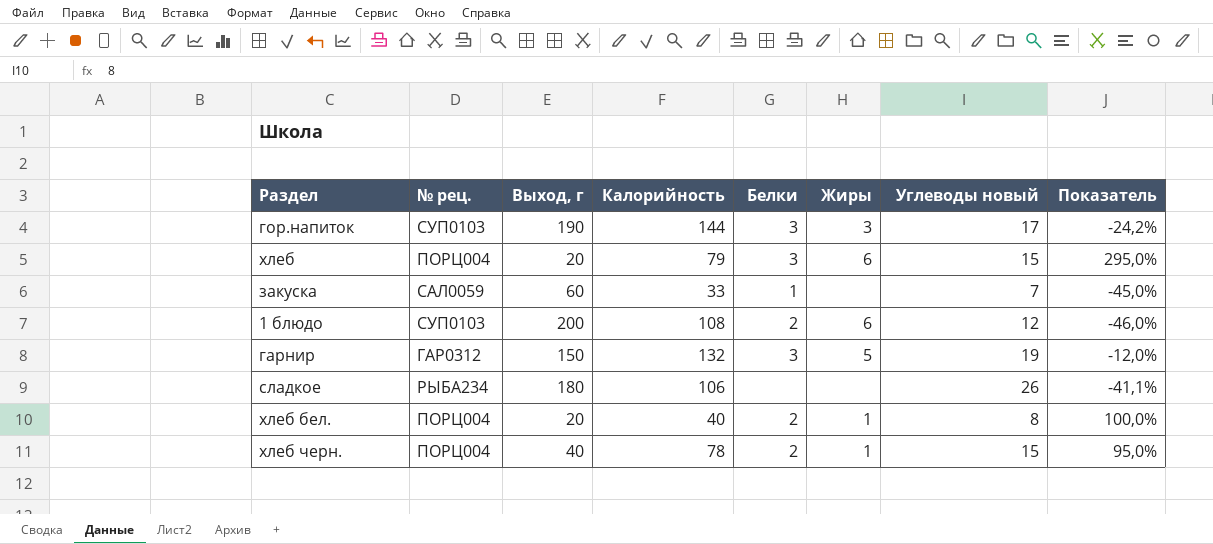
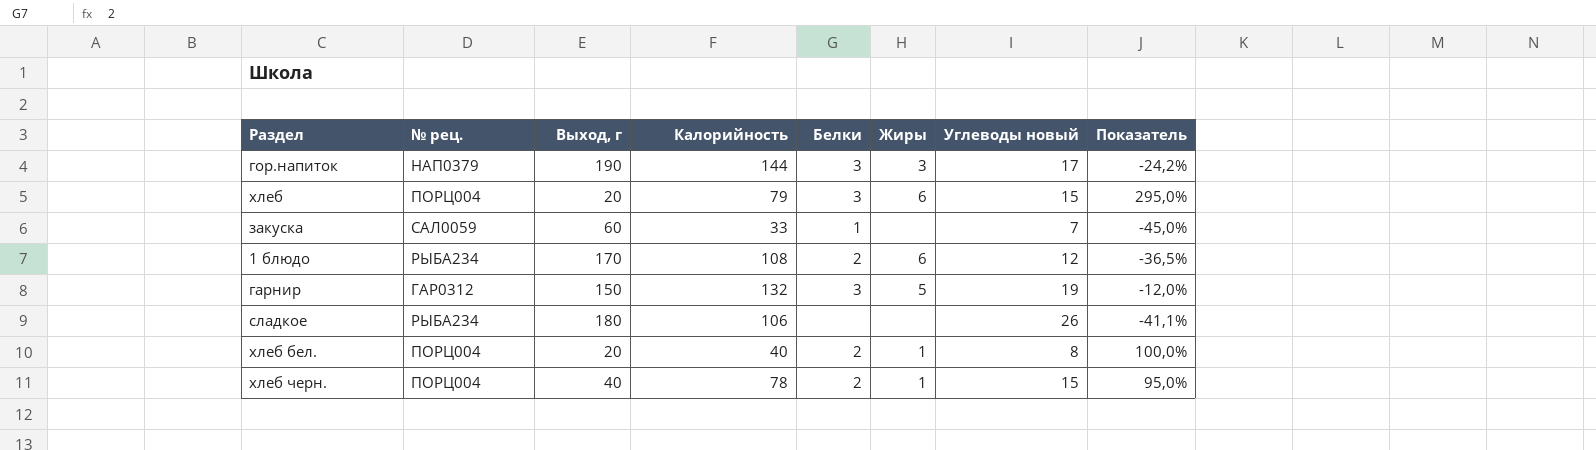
гор.напиток | № рец.: СУП0103 -> НАП0379
1 блюдо | № рец.: СУП0103 -> РЫБА234
1 блюдо | Выход, г: 200 -> 170
1 блюдо | Показатель: -46,0% -> -36,5%

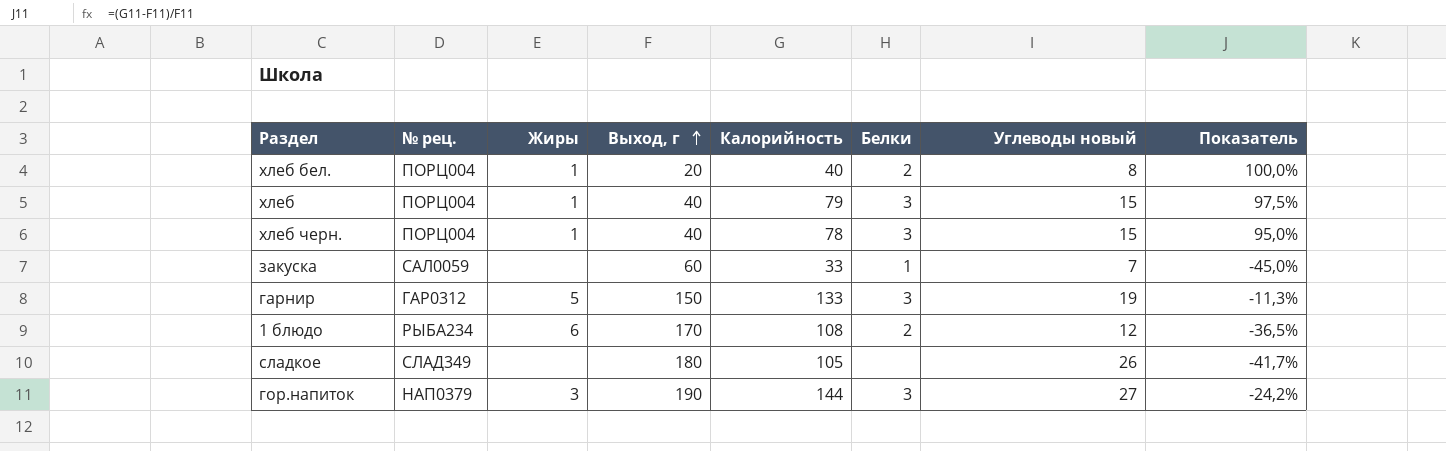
row order: none -> Выход, г ascending
column Жиры | position: 6 -> 3
хлеб | Жиры: 6 -> 1
хлеб | Выход, г: 20 -> 40
хлеб | Показатель: 295,0% -> 97,5%
хлеб черн. | Белки: 2 -> 3
гарнир | Калорийность: 132 -> 133
гарнир | Показатель: -12,0% -> -11,3%
сладкое | № рец.: РЫБА234 -> СЛАД349
сладкое | Калорийность: 106 -> 105
сладкое | Показатель: -41,1% -> -41,7%
гор.напиток | Углеводы новый: 17 -> 27

